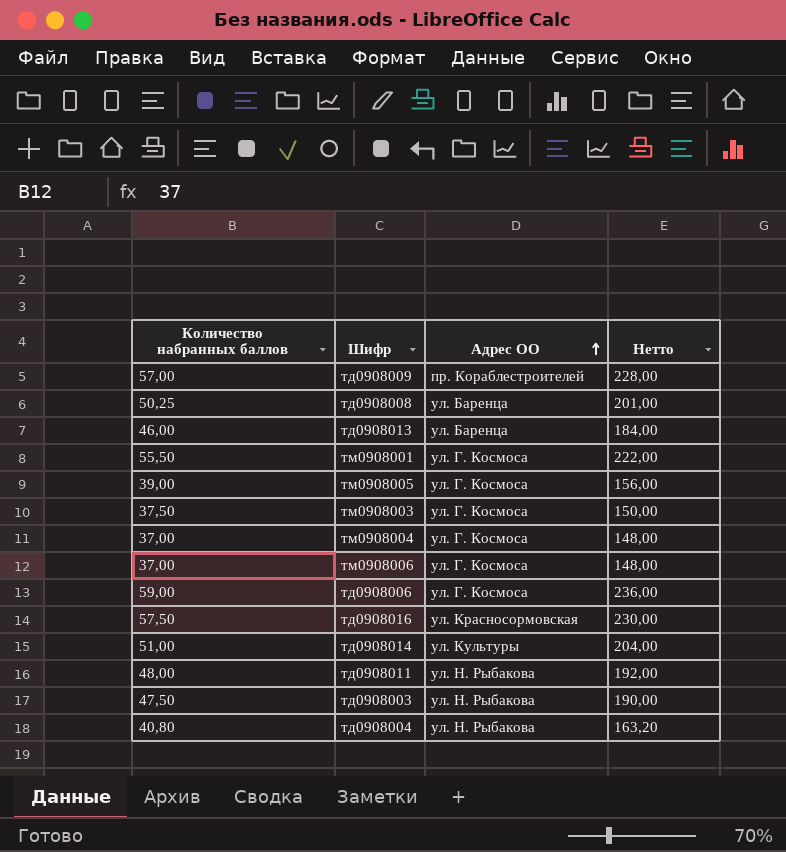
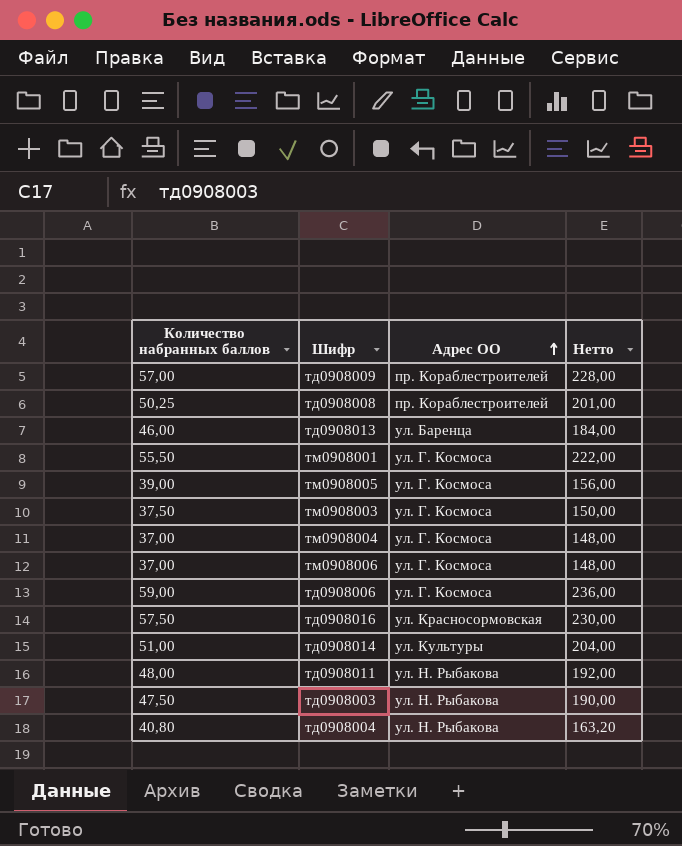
тд0908008 | Адрес ОО: ул. Баренца -> пр. Кораблестроителей

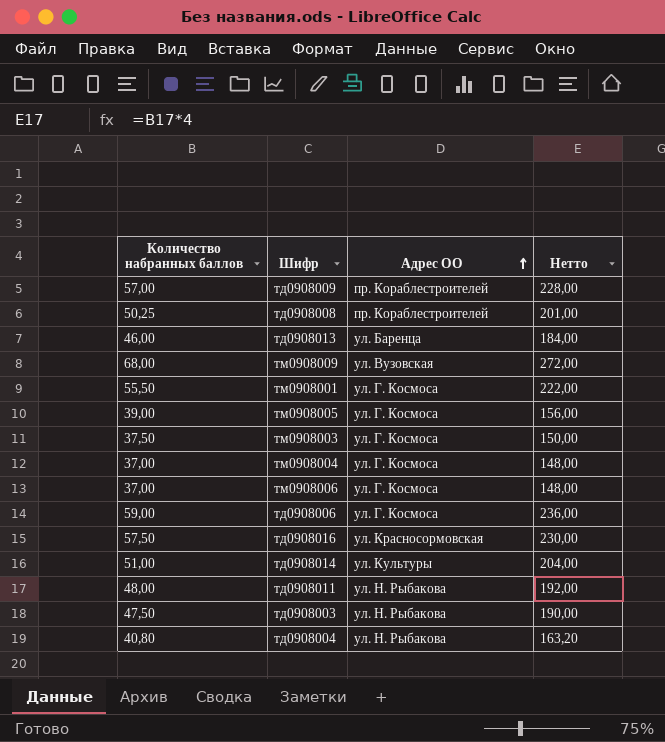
row тм0908009: none -> 68,00 | ул. Вузовская | 272,00

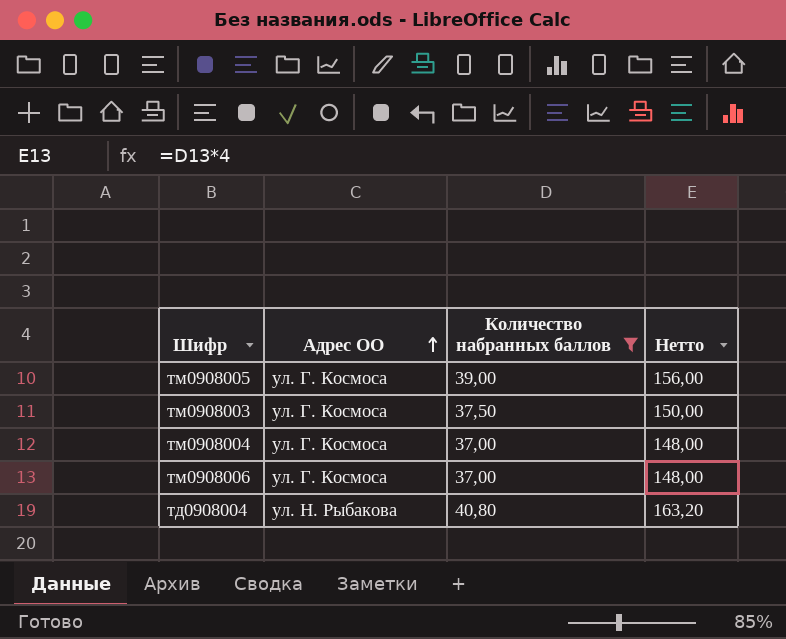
filter: none -> Количество набранных баллов <= 40,80
column Количество набранных баллов | position: 1 -> 3

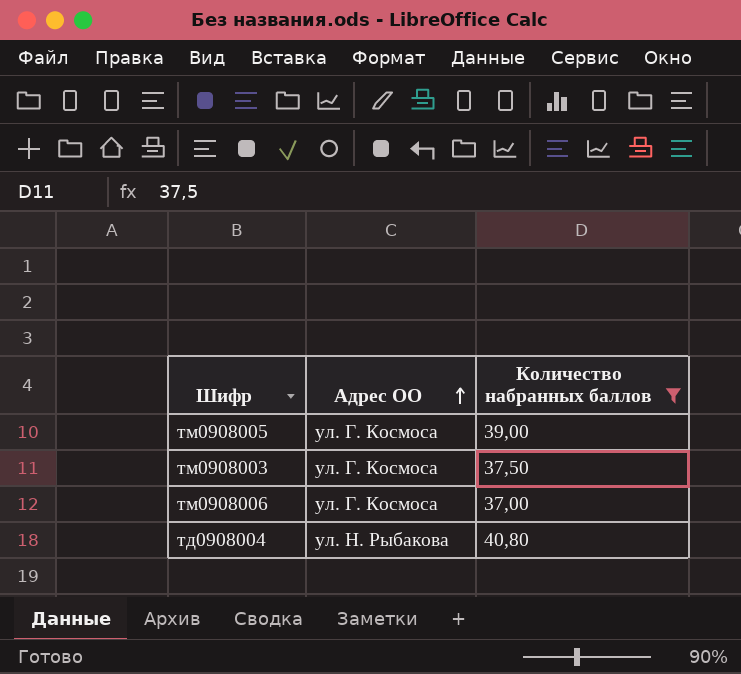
column Нетто | formula: [Количество набранных баллов] * 4 -> none
row тм0908004: ул. Г. Космоса | 37,00 | 148,00 -> none

